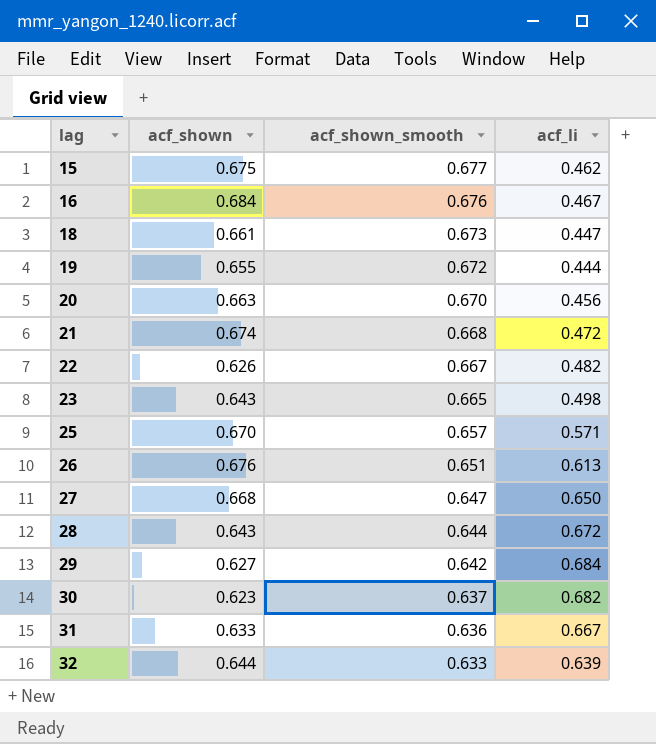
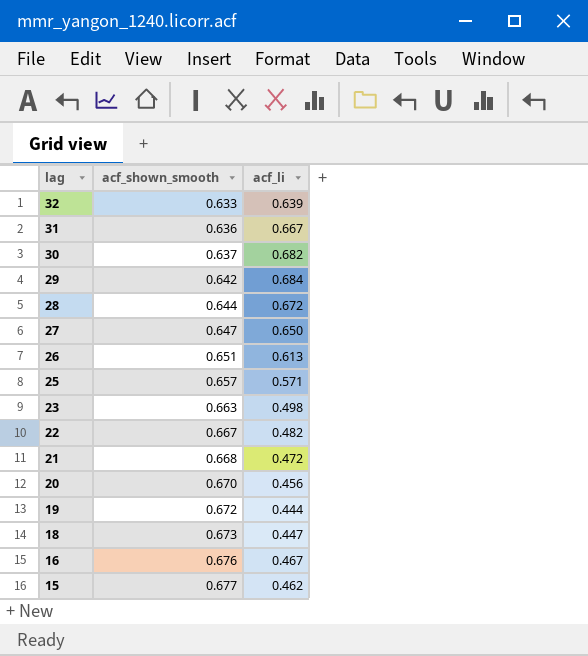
row order: lag ascending -> lag descending
column acf_shown | position: 2 -> none
23 | acf_shown_smooth: 0.665 -> 0.663

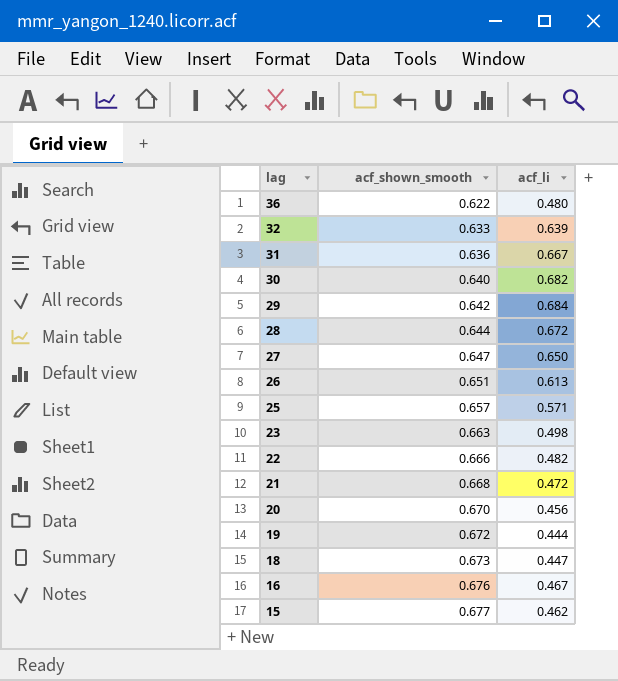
row 36: none -> 0.622 | 0.480
30 | acf_shown_smooth: 0.637 -> 0.640
22 | acf_shown_smooth: 0.667 -> 0.666

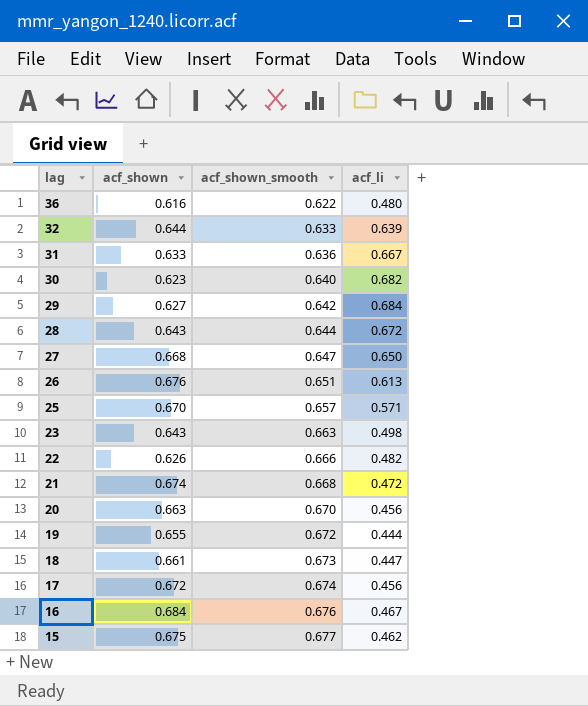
column acf_shown | position: none -> 2
row 17: none -> 0.672 | 0.674 | 0.456

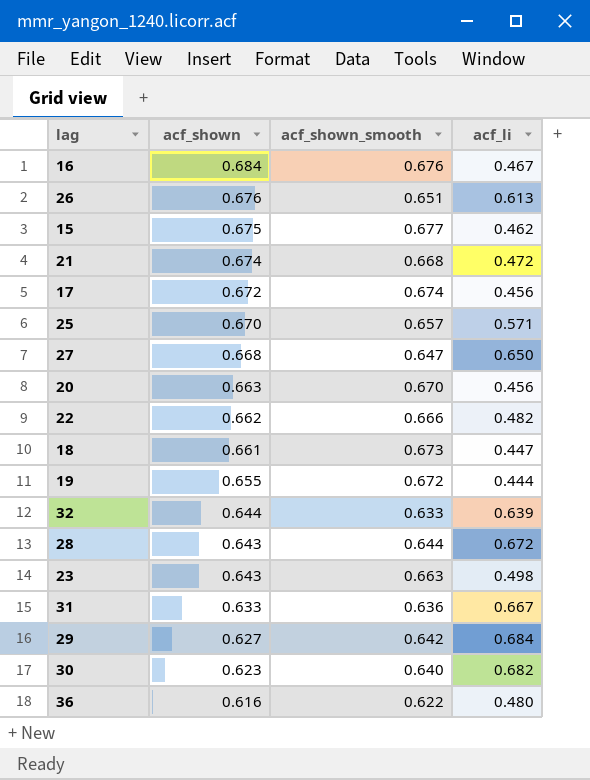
row order: lag descending -> acf_shown descending
22 | acf_shown: 0.626 -> 0.662

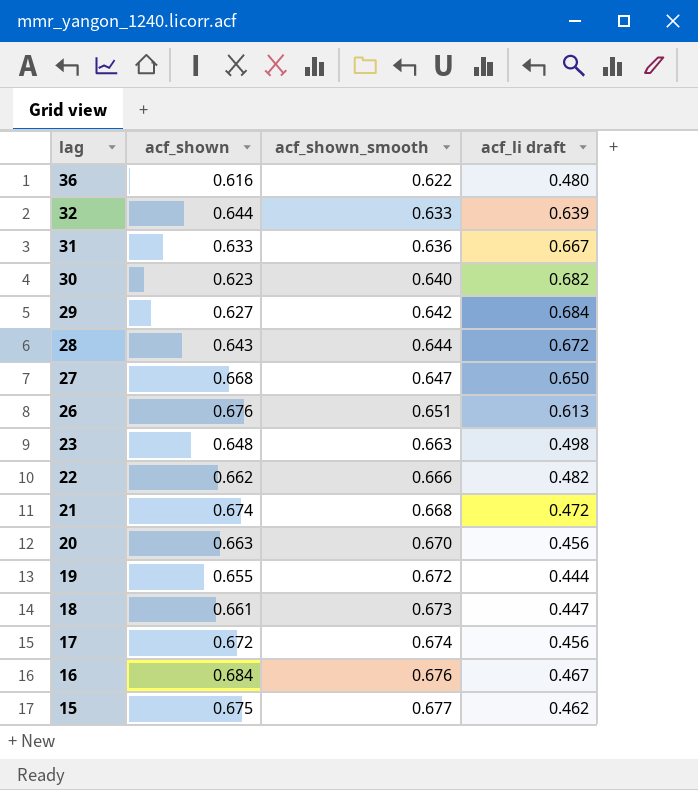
row order: acf_shown descending -> lag descending
column name: acf_li -> acf_li draft
row 25: 0.670 | 0.657 | 0.571 -> none
23 | acf_shown: 0.643 -> 0.648

